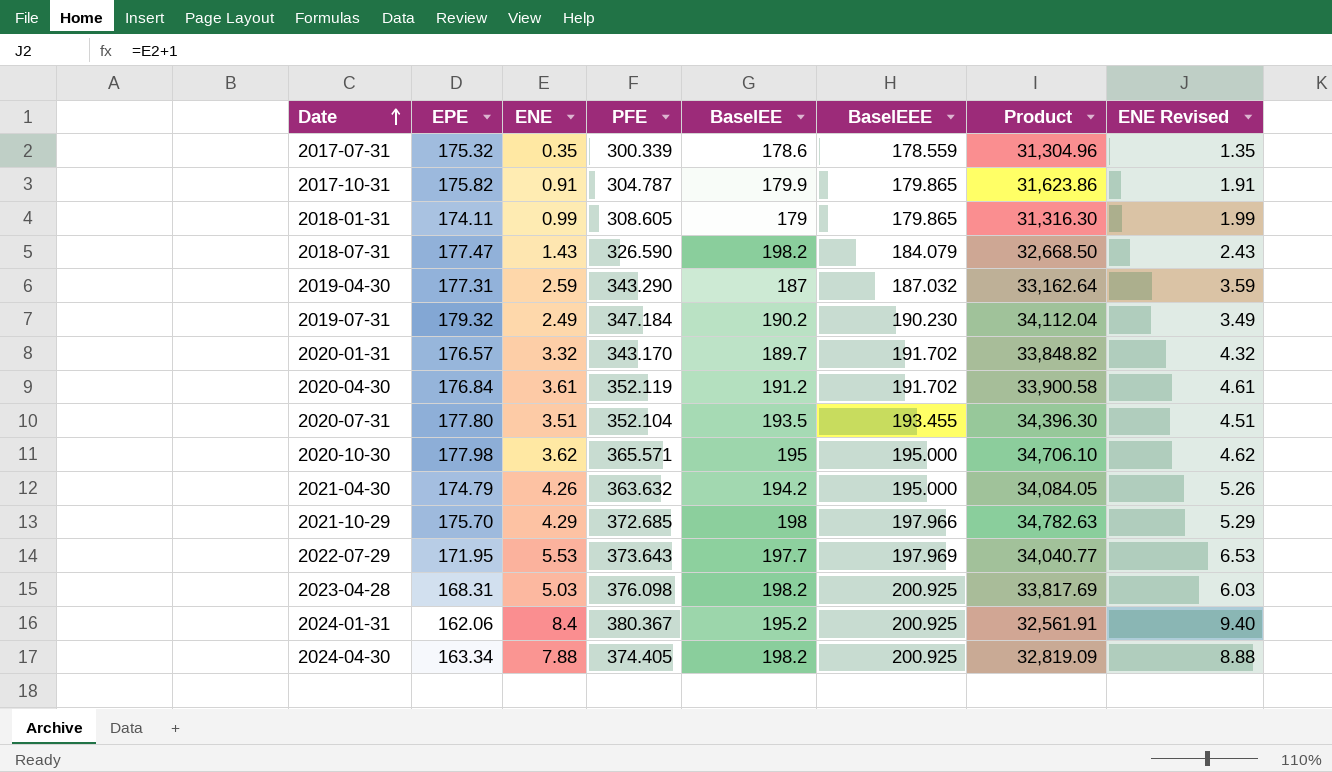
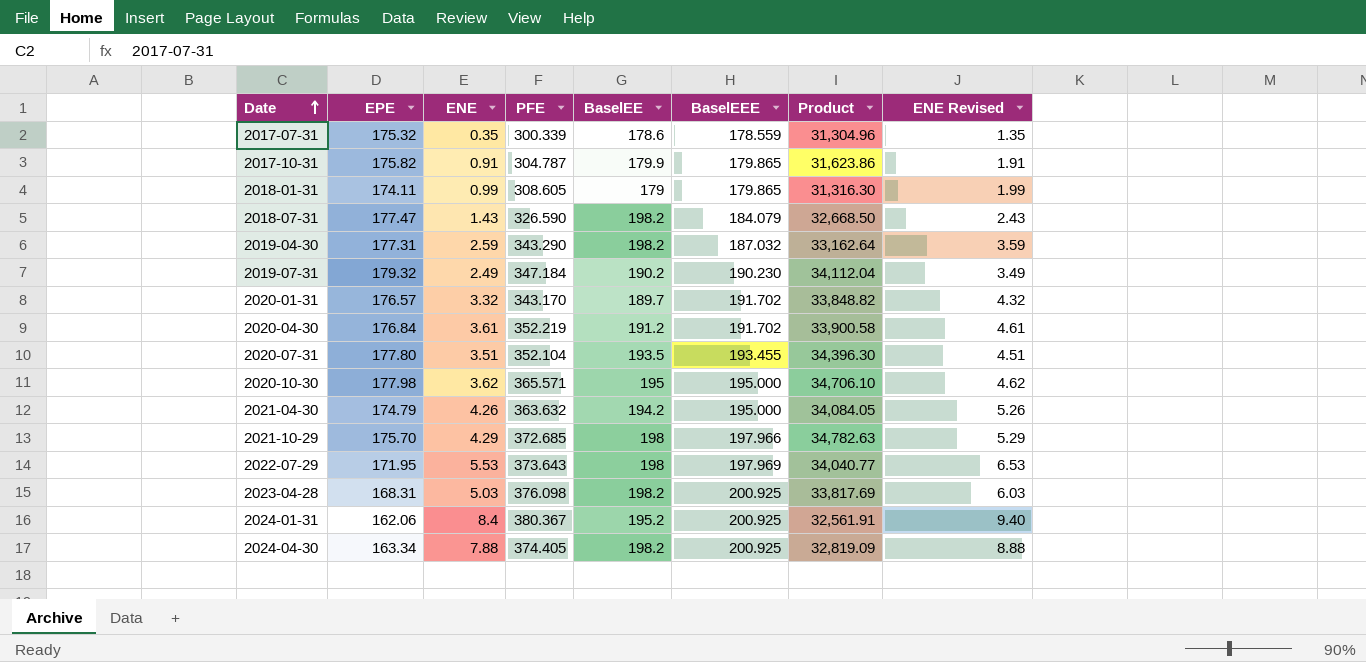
2019-04-30 | BaselEE: 187 -> 198.2
2020-04-30 | PFE: 352.119 -> 352.219
2022-07-29 | BaselEE: 197.7 -> 198

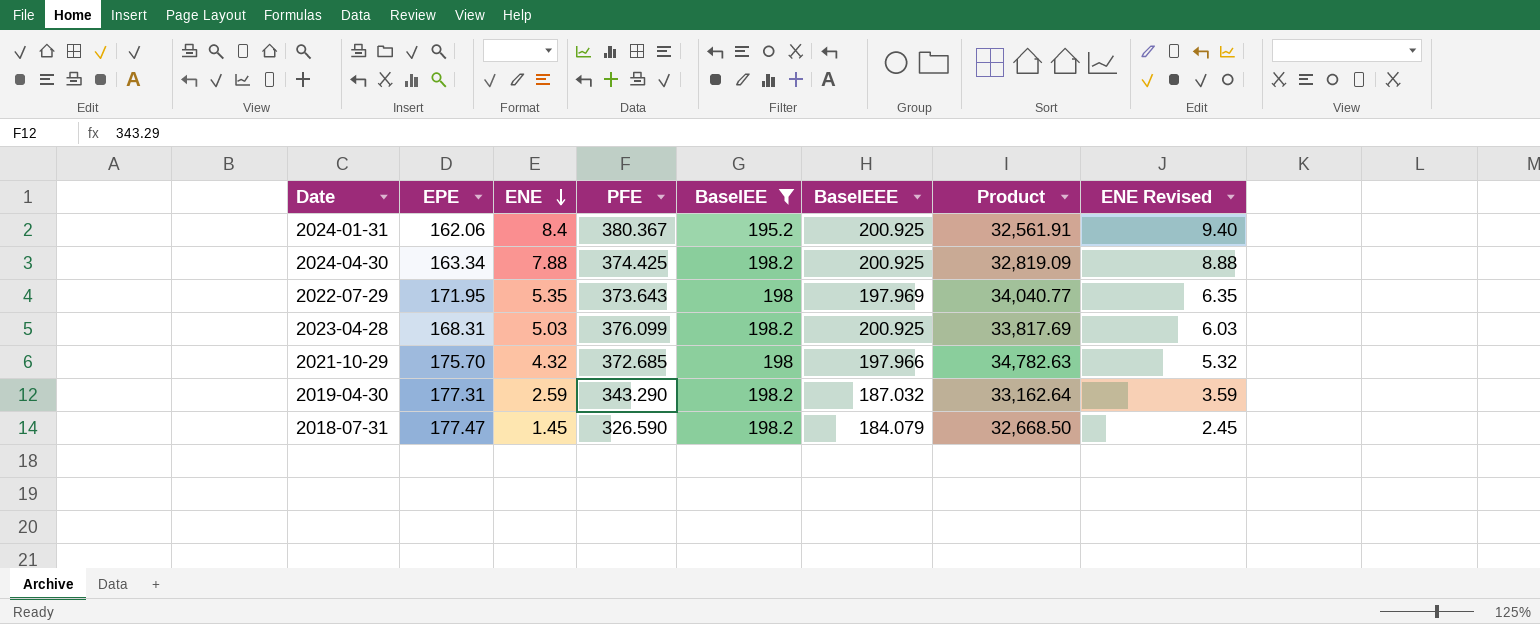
filter: none -> BaselEE >= 195.2
row order: Date ascending -> ENE descending
2024-04-30 | PFE: 374.405 -> 374.425
2022-07-29 | ENE: 5.53 -> 5.35
2022-07-29 | ENE Revised: 6.53 -> 6.35
2023-04-28 | PFE: 376.098 -> 376.099
2021-10-29 | ENE: 4.29 -> 4.32
2021-10-29 | ENE Revised: 5.29 -> 5.32
2018-07-31 | ENE: 1.43 -> 1.45
2018-07-31 | ENE Revised: 2.43 -> 2.45

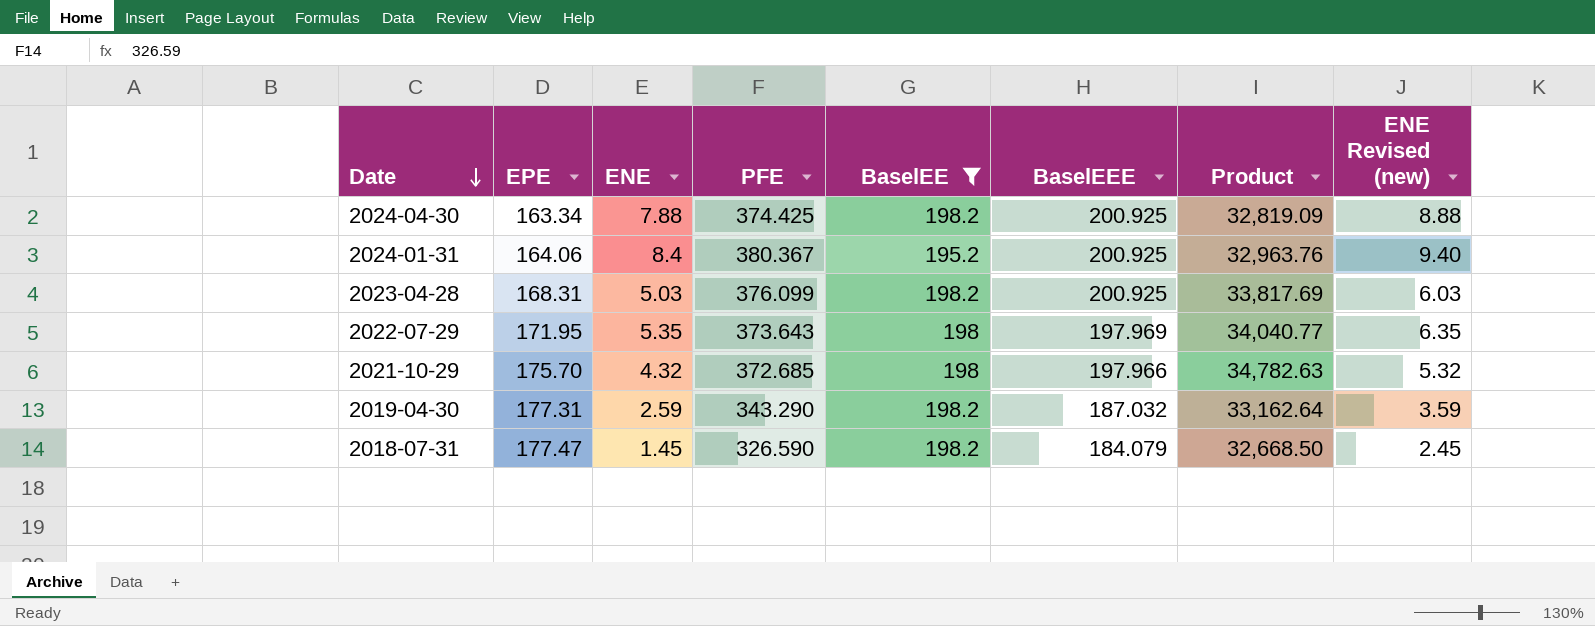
row order: ENE descending -> Date descending
column name: ENE Revised -> ENE Revised (new)
2024-01-31 | EPE: 162.06 -> 164.06
2024-01-31 | Product: 32,561.91 -> 32,963.76

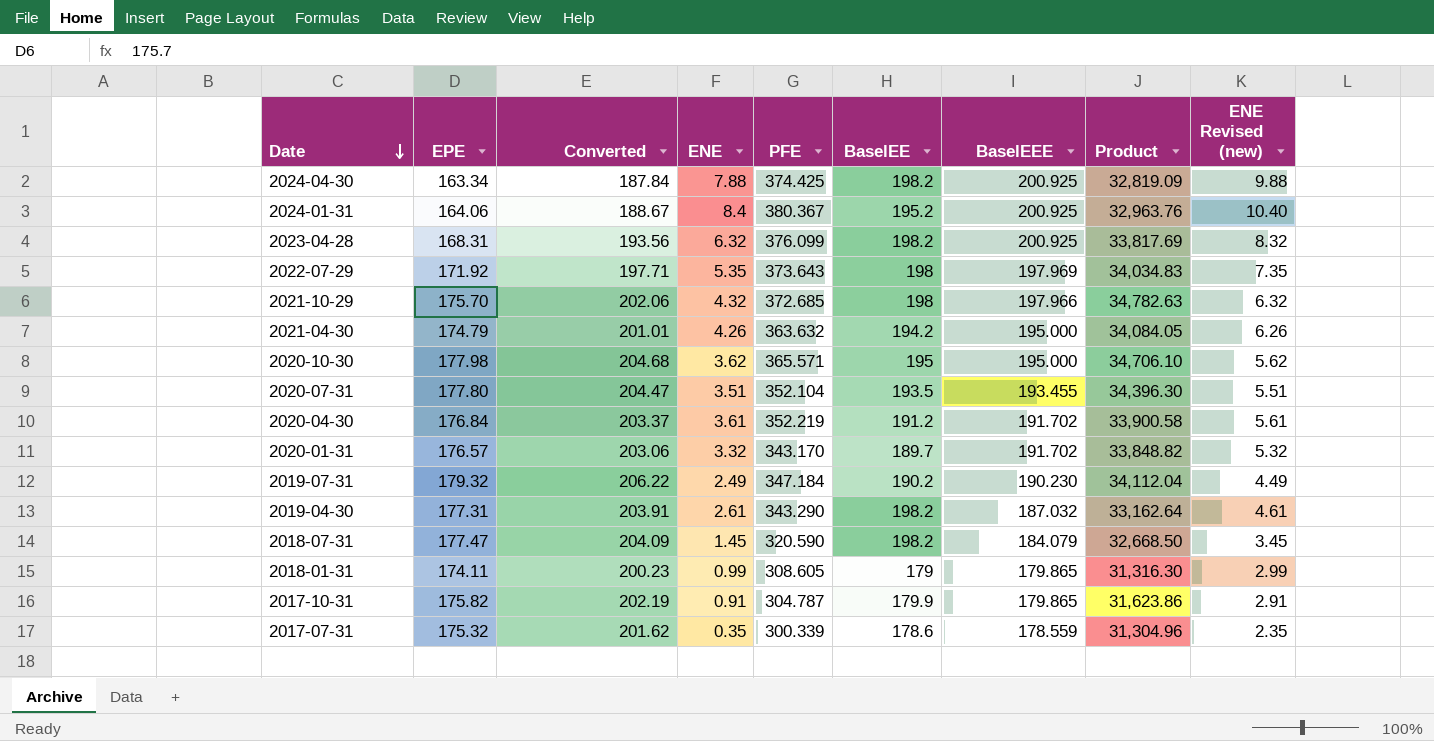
filter: BaselEE >= 195.2 -> none
column Converted | formula: none -> [EPE] * 1.15
column ENE Revised (new) | formula: [ENE] + 1 -> [ENE] + 2
2023-04-28 | ENE: 5.03 -> 6.32
2022-07-29 | EPE: 171.95 -> 171.92
2022-07-29 | Product: 34,040.77 -> 34,034.83
2019-04-30 | ENE: 2.59 -> 2.61
2018-07-31 | PFE: 326.590 -> 320.590

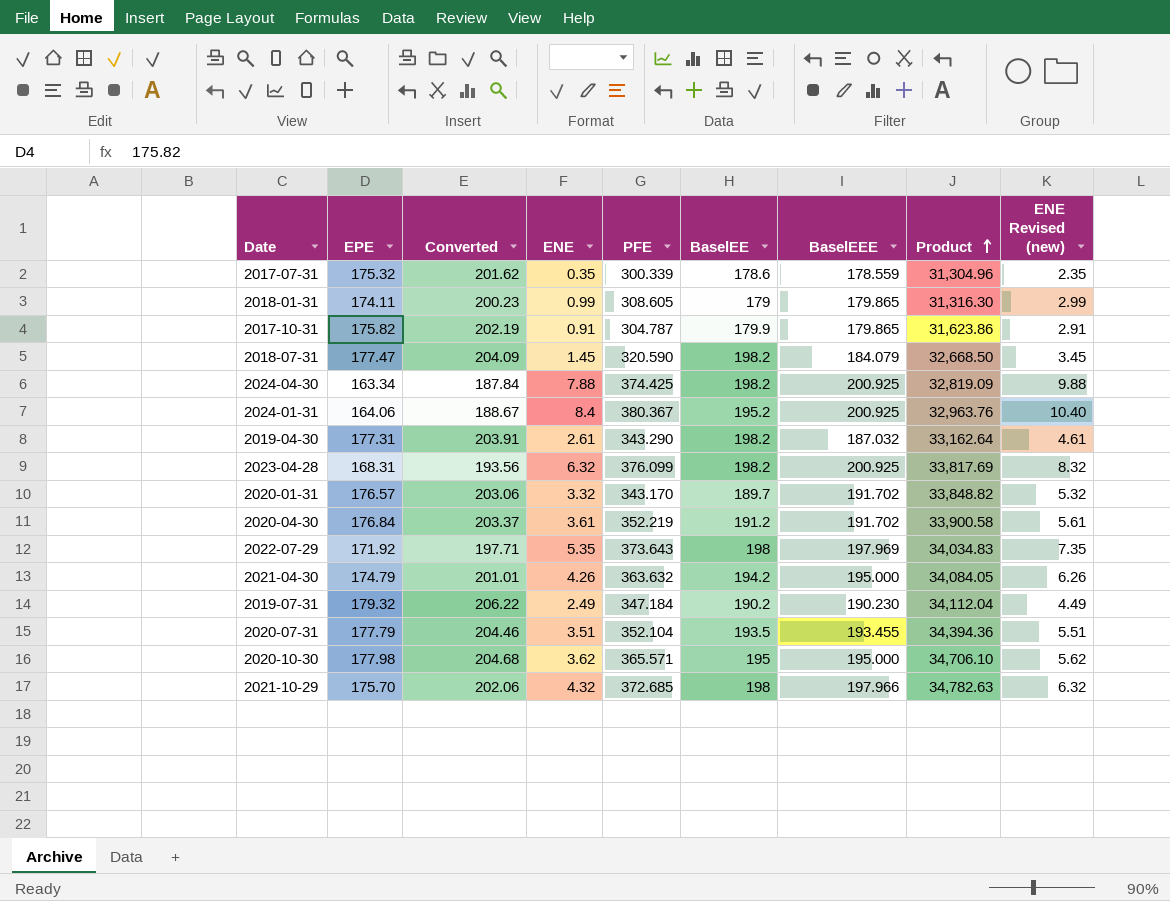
row order: Date descending -> Product ascending
2020-07-31 | EPE: 177.80 -> 177.79
2020-07-31 | Converted: 204.47 -> 204.46
2020-07-31 | Product: 34,396.30 -> 34,394.36

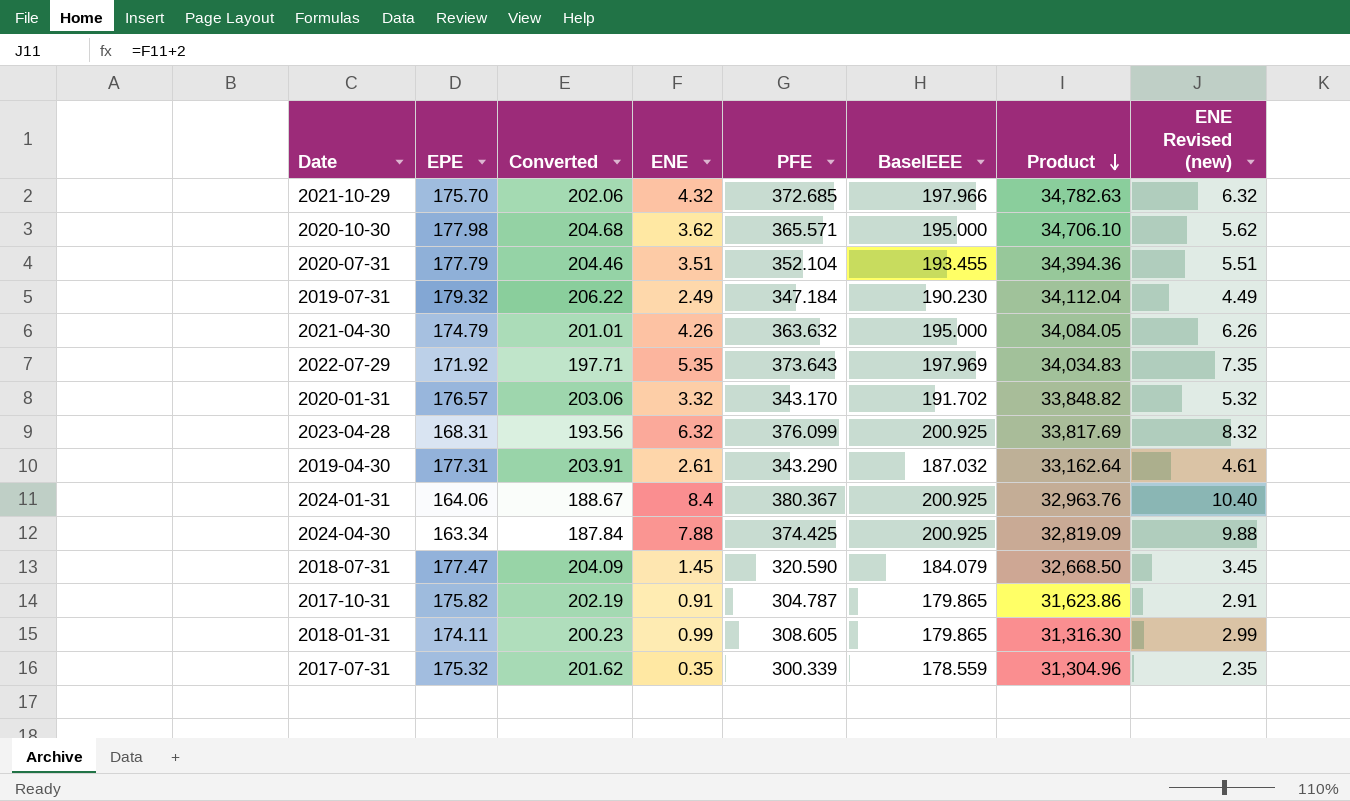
row order: Product ascending -> Product descending
column BaselEE | position: 6 -> none
row 2020-04-30: 176.84 | 203.37 | 3.61 | 352.219 | 191.2 | 191.702 | 33,900.58 | 5.61 -> none

